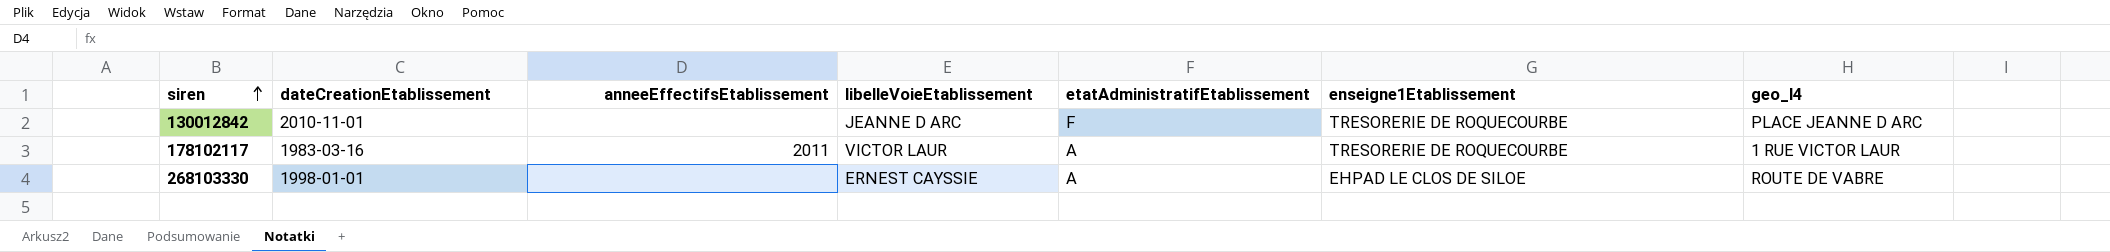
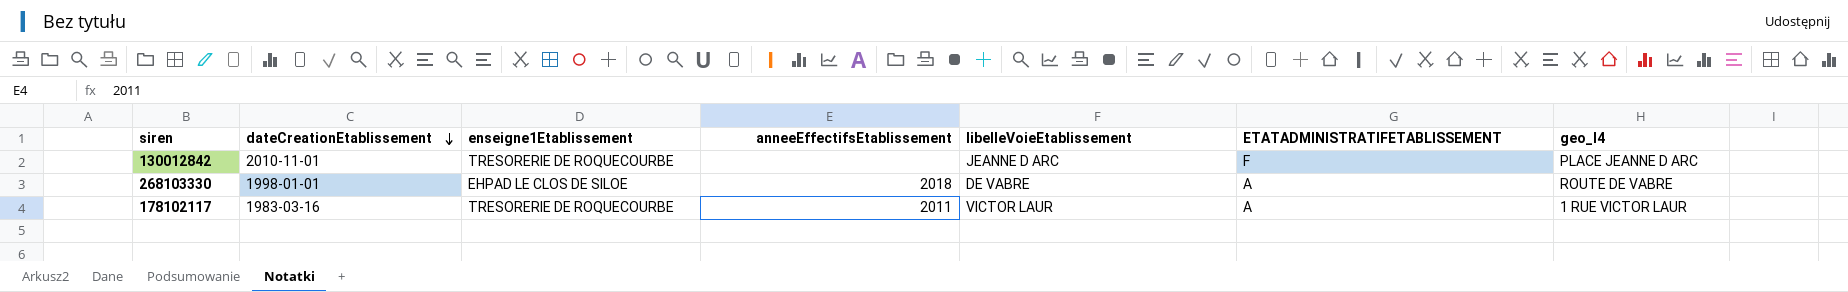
row order: siren ascending -> dateCreationEtablissement descending
column enseigne1Etablissement | position: 6 -> 3
column name: etatAdministratifEtablissement -> ETATADMINISTRATIFETABLISSEMENT
268103330 | anneeEffectifsEtablissement: none -> 2018
268103330 | libelleVoieEtablissement: ERNEST CAYSSIE -> DE VABRE

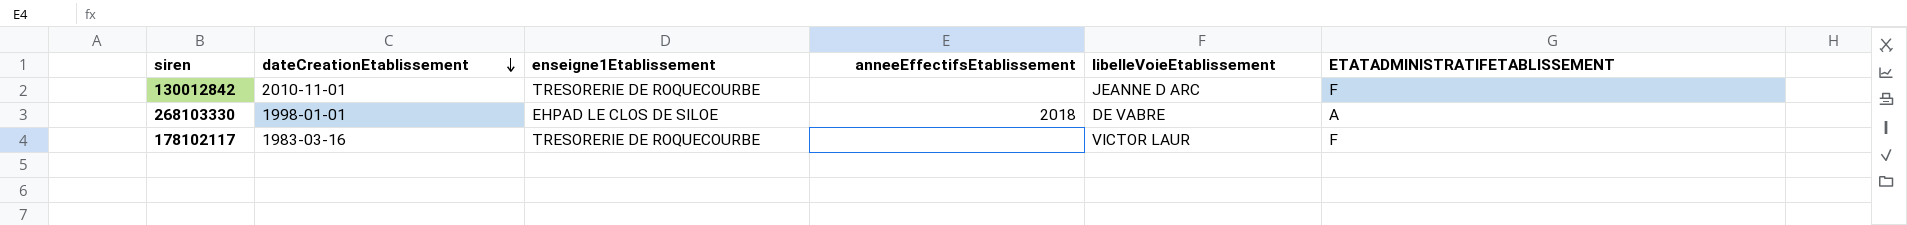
column geo_l4 | position: 7 -> none
178102117 | anneeEffectifsEtablissement: 2011 -> none
178102117 | ETATADMINISTRATIFETABLISSEMENT: A -> F

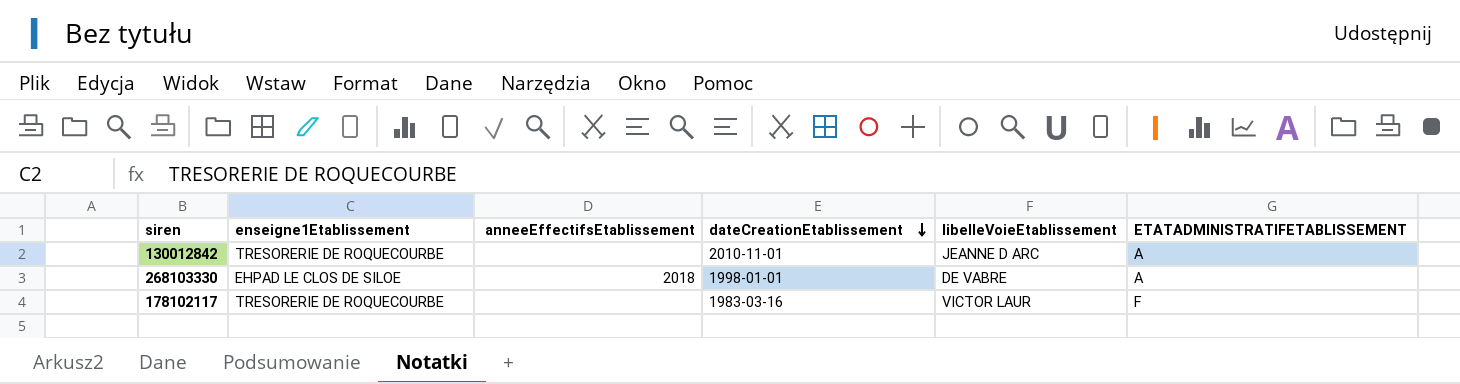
column dateCreationEtablissement | position: 2 -> 4
130012842 | ETATADMINISTRATIFETABLISSEMENT: F -> A

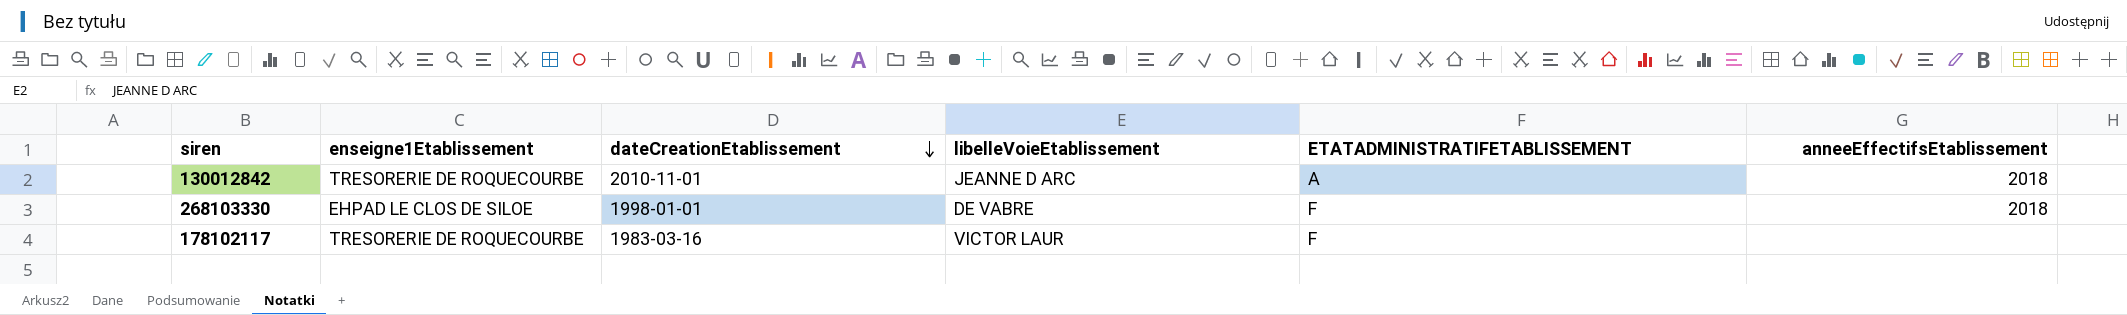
column anneeEffectifsEtablissement | position: 3 -> 6
130012842 | anneeEffectifsEtablissement: none -> 2018
268103330 | ETATADMINISTRATIFETABLISSEMENT: A -> F

